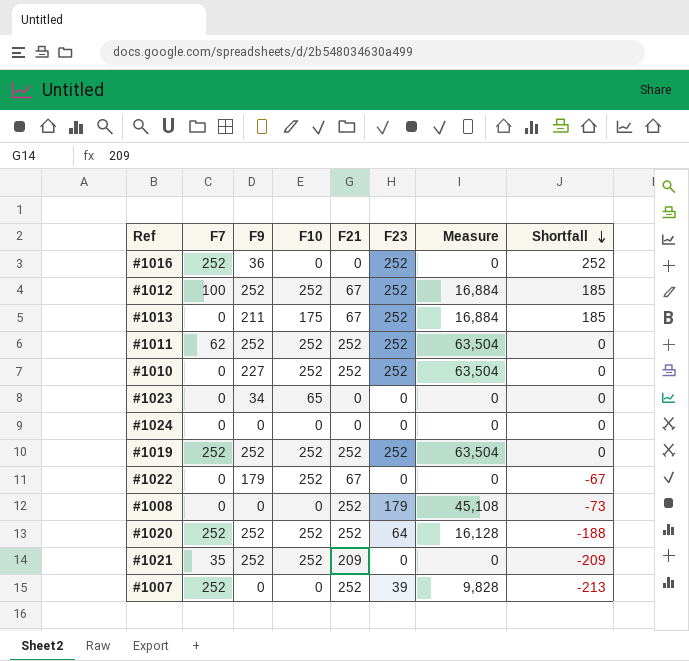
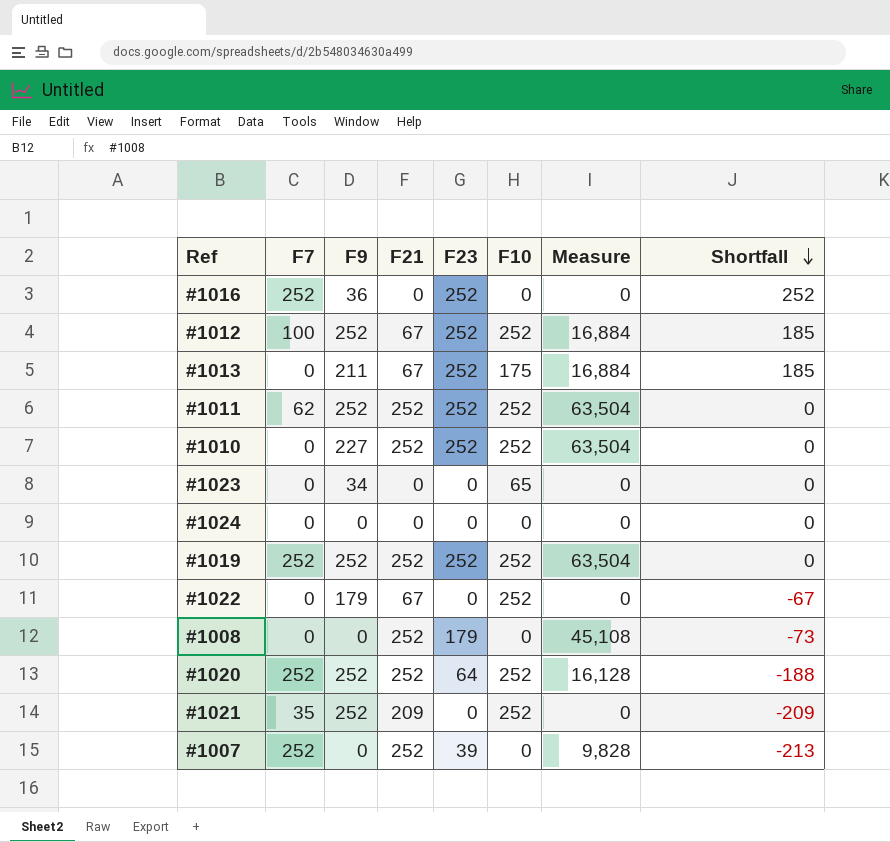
column F10 | position: 4 -> 6

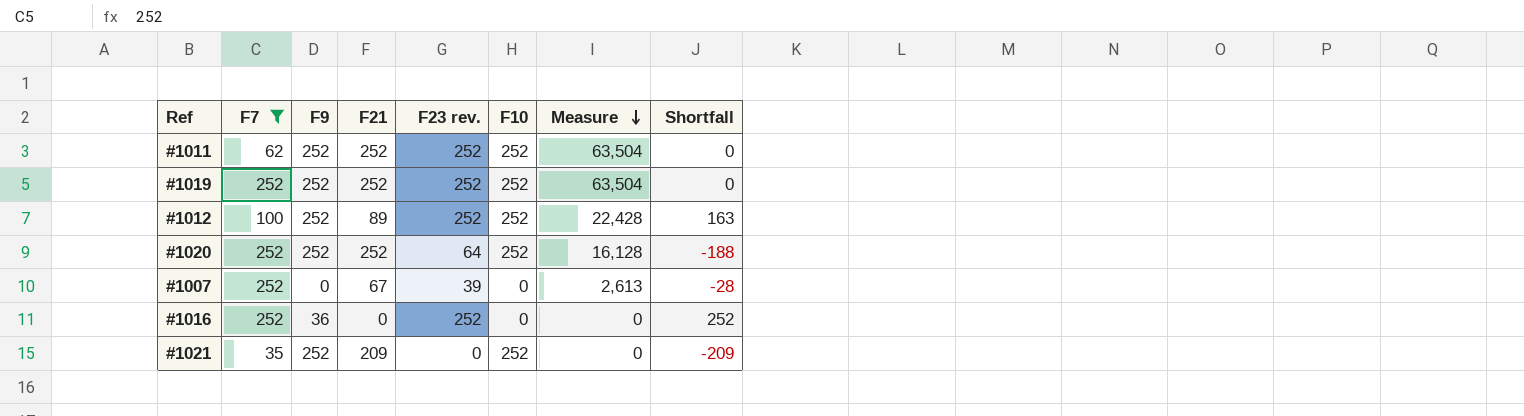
filter: none -> F7 != 0
row order: Shortfall descending -> Measure descending
column name: F23 -> F23 rev.
#1012 | F21: 67 -> 89
#1012 | Measure: 16,884 -> 22,428
#1012 | Shortfall: 185 -> 163
#1007 | F21: 252 -> 67
#1007 | Measure: 9,828 -> 2,613
#1007 | Shortfall: -213 -> -28

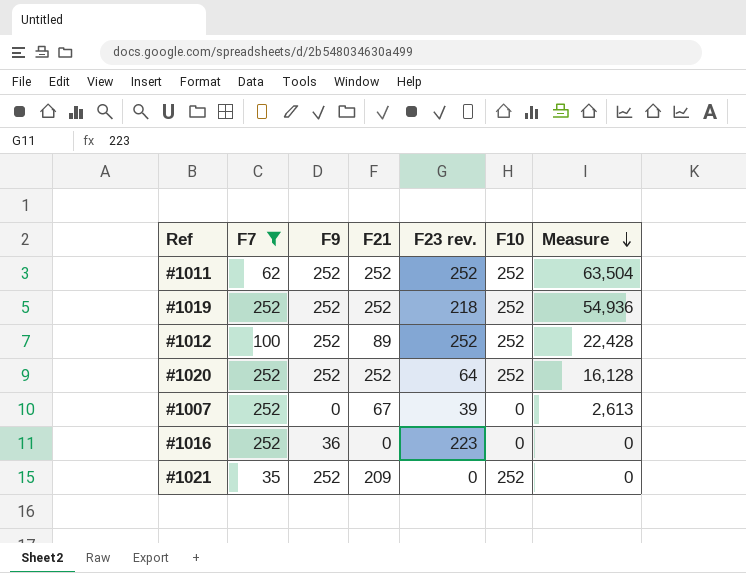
column Shortfall | formula: [F23 rev.] - [F21] -> none
#1019 | F23 rev.: 252 -> 218
#1019 | Measure: 63,504 -> 54,936
#1016 | F23 rev.: 252 -> 223

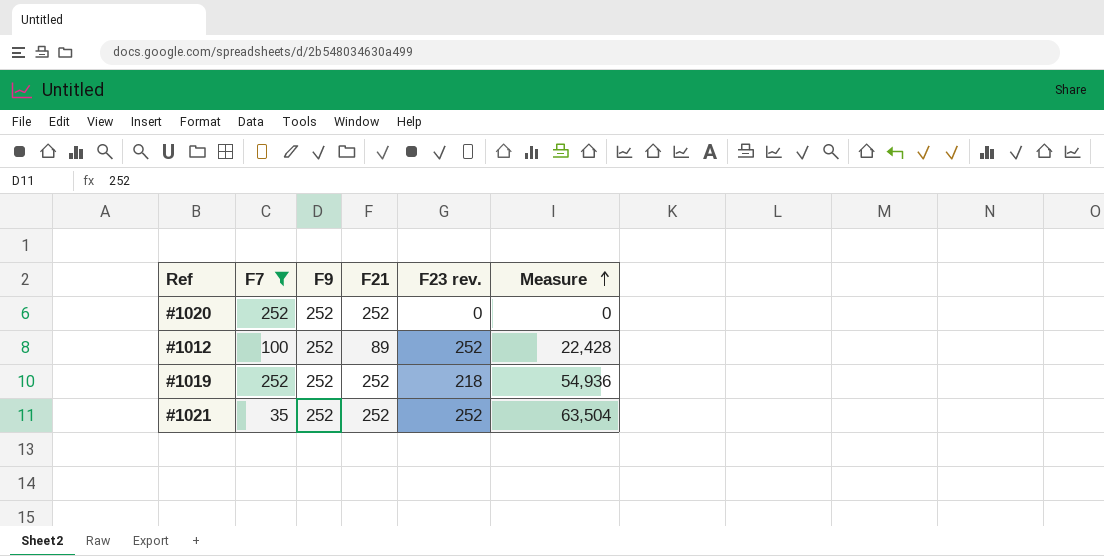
row order: Measure descending -> Measure ascending
column F10 | position: 6 -> none
row #1011: 62 | 252 | 252 | 252 | 252 | 63,504 -> none
row #1007: 252 | 0 | 67 | 39 | 0 | 2,613 -> none
row #1016: 252 | 36 | 0 | 223 | 0 | 0 -> none
#1020 | F23 rev.: 64 -> 0
#1020 | Measure: 16,128 -> 0
#1021 | F21: 209 -> 252
#1021 | F23 rev.: 0 -> 252
#1021 | Measure: 0 -> 63,504

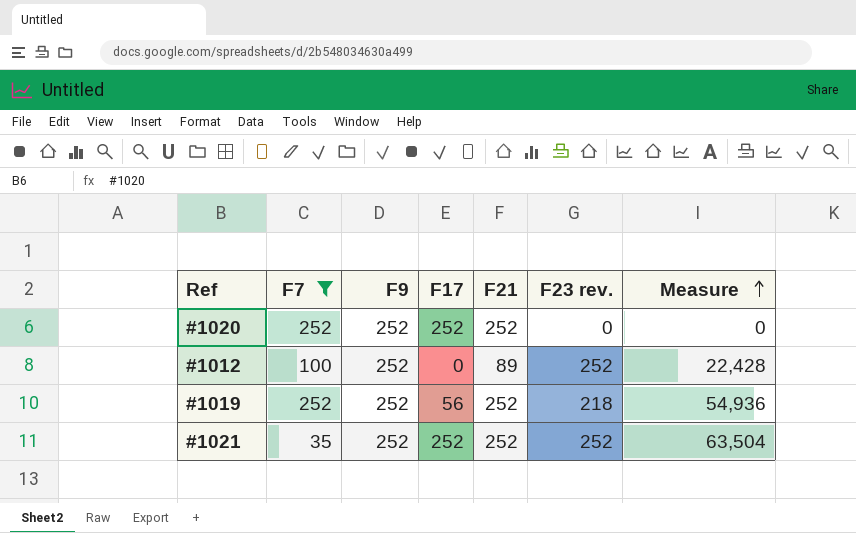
column F17 | position: none -> 4

